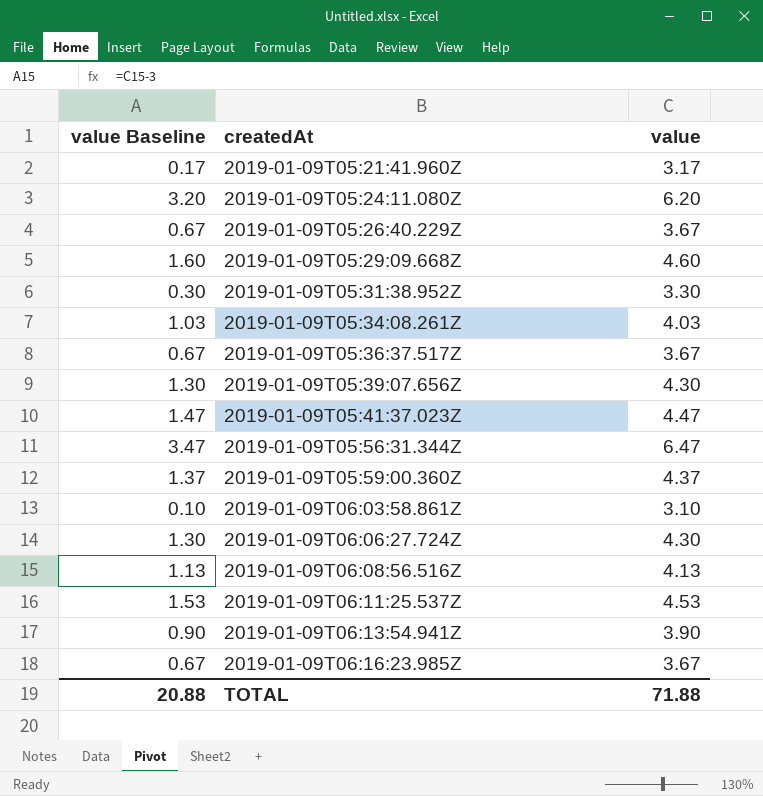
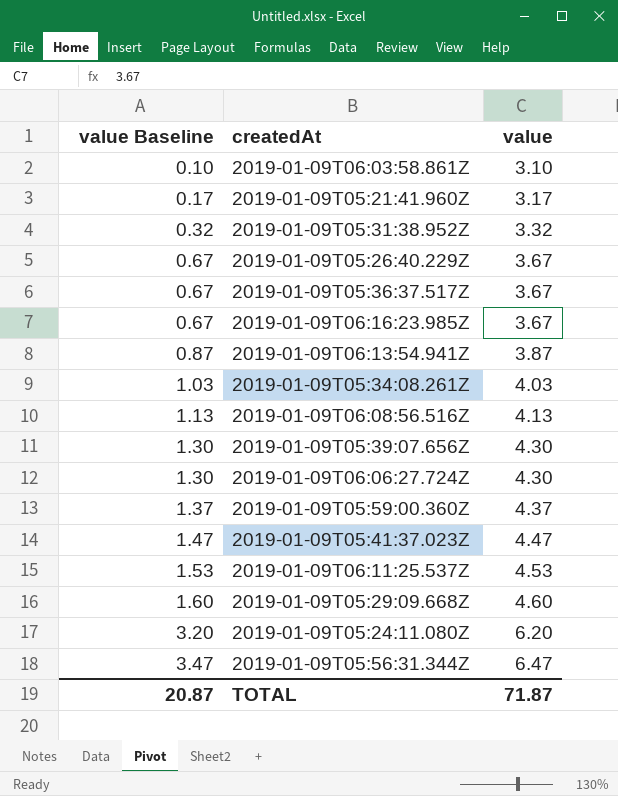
row order: createdAt ascending -> value Baseline ascending
2019-01-09T05:31:38.952Z | value Baseline: 0.30 -> 0.32
2019-01-09T05:31:38.952Z | value: 3.30 -> 3.32
2019-01-09T06:13:54.941Z | value Baseline: 0.90 -> 0.87
2019-01-09T06:13:54.941Z | value: 3.90 -> 3.87
TOTAL | value Baseline: 20.88 -> 20.87
TOTAL | value: 71.88 -> 71.87

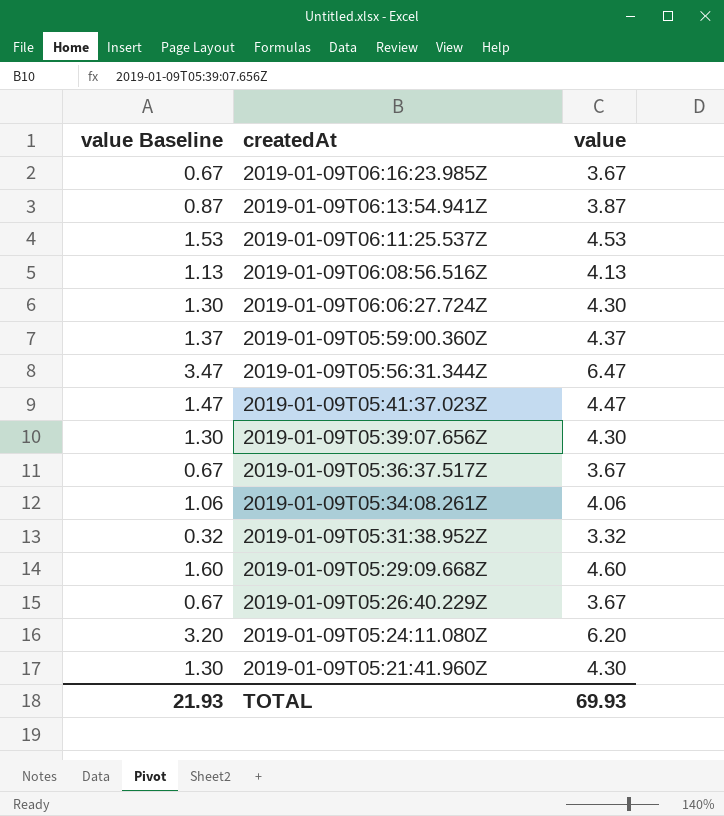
row order: value Baseline ascending -> createdAt descending
row 2019-01-09T06:03:58.861Z: 0.10 | 3.10 -> none
2019-01-09T05:34:08.261Z | value Baseline: 1.03 -> 1.06
2019-01-09T05:34:08.261Z | value: 4.03 -> 4.06
2019-01-09T05:21:41.960Z | value Baseline: 0.17 -> 1.30
2019-01-09T05:21:41.960Z | value: 3.17 -> 4.30
TOTAL | value Baseline: 20.87 -> 21.93
TOTAL | value: 71.87 -> 69.93

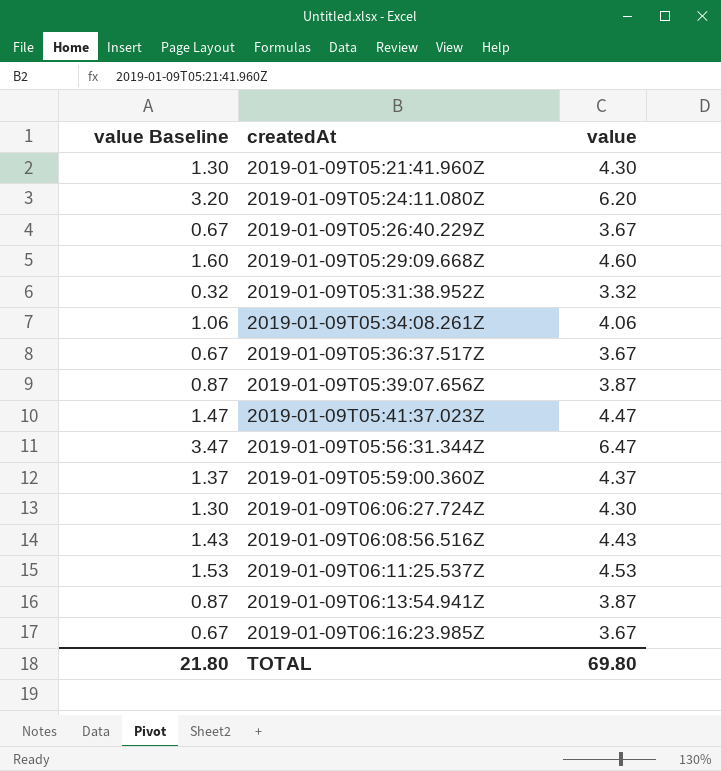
row order: createdAt descending -> createdAt ascending
2019-01-09T05:39:07.656Z | value Baseline: 1.30 -> 0.87
2019-01-09T05:39:07.656Z | value: 4.30 -> 3.87
2019-01-09T06:08:56.516Z | value Baseline: 1.13 -> 1.43
2019-01-09T06:08:56.516Z | value: 4.13 -> 4.43
TOTAL | value Baseline: 21.93 -> 21.80
TOTAL | value: 69.93 -> 69.80

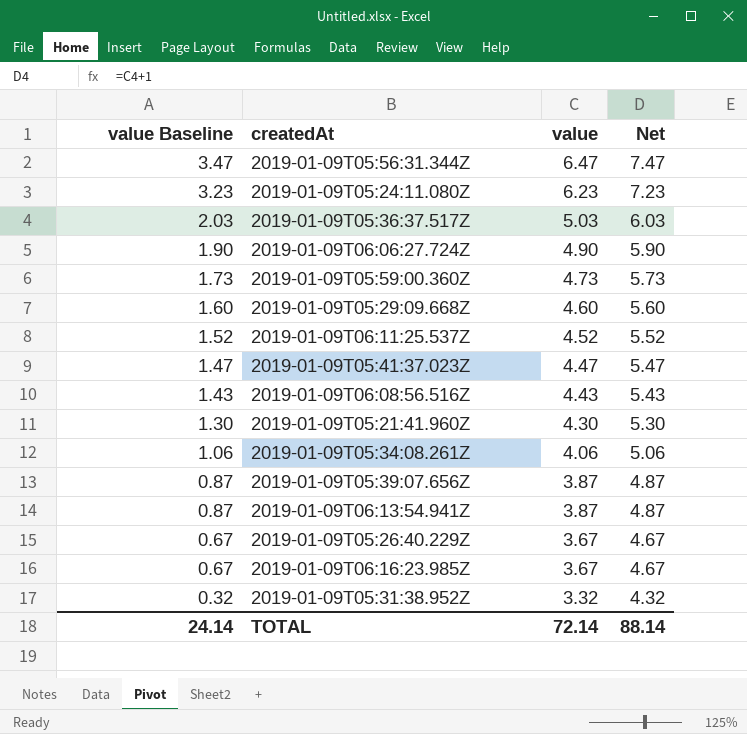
row order: createdAt ascending -> value Baseline descending
column Net | formula: none -> [value] + 1
2019-01-09T05:24:11.080Z | value Baseline: 3.20 -> 3.23
2019-01-09T05:24:11.080Z | value: 6.20 -> 6.23
2019-01-09T05:36:37.517Z | value Baseline: 0.67 -> 2.03
2019-01-09T05:36:37.517Z | value: 3.67 -> 5.03
2019-01-09T06:06:27.724Z | value Baseline: 1.30 -> 1.90
2019-01-09T06:06:27.724Z | value: 4.30 -> 4.90
2019-01-09T05:59:00.360Z | value Baseline: 1.37 -> 1.73
2019-01-09T05:59:00.360Z | value: 4.37 -> 4.73
2019-01-09T06:11:25.537Z | value Baseline: 1.53 -> 1.52
2019-01-09T06:11:25.537Z | value: 4.53 -> 4.52
TOTAL | value Baseline: 21.80 -> 24.14
TOTAL | value: 69.80 -> 72.14

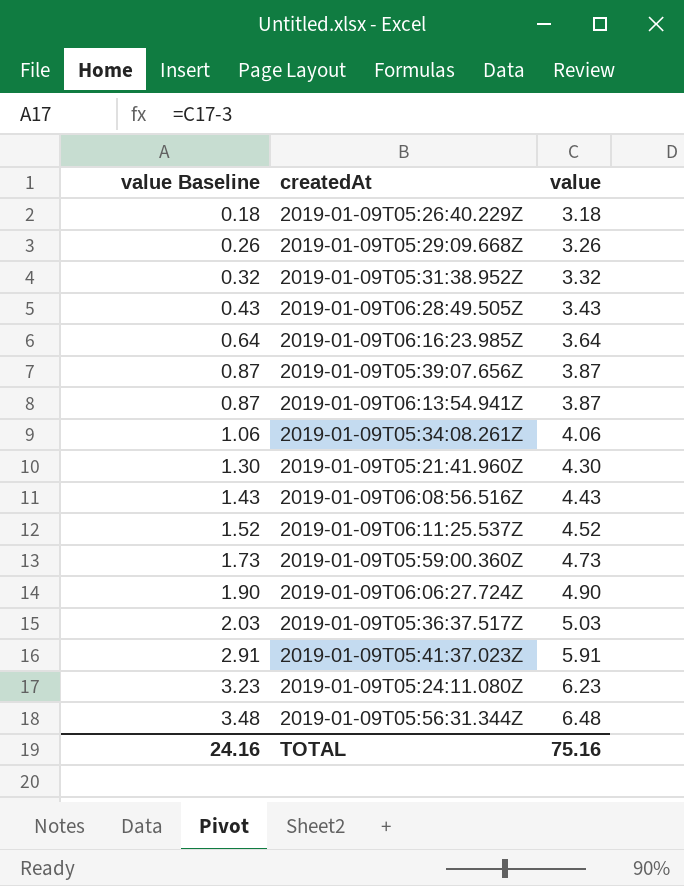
row order: value Baseline descending -> value Baseline ascending
column Net | formula: [value] + 1 -> none
2019-01-09T05:26:40.229Z | value Baseline: 0.67 -> 0.18
2019-01-09T05:26:40.229Z | value: 3.67 -> 3.18
2019-01-09T05:29:09.668Z | value Baseline: 1.60 -> 0.26
2019-01-09T05:29:09.668Z | value: 4.60 -> 3.26
row 2019-01-09T06:28:49.505Z: none -> 0.43 | 3.43
2019-01-09T06:16:23.985Z | value Baseline: 0.67 -> 0.64
2019-01-09T06:16:23.985Z | value: 3.67 -> 3.64
2019-01-09T05:41:37.023Z | value Baseline: 1.47 -> 2.91
2019-01-09T05:41:37.023Z | value: 4.47 -> 5.91
2019-01-09T05:56:31.344Z | value Baseline: 3.47 -> 3.48
2019-01-09T05:56:31.344Z | value: 6.47 -> 6.48
TOTAL | value Baseline: 24.14 -> 24.16
TOTAL | value: 72.14 -> 75.16

